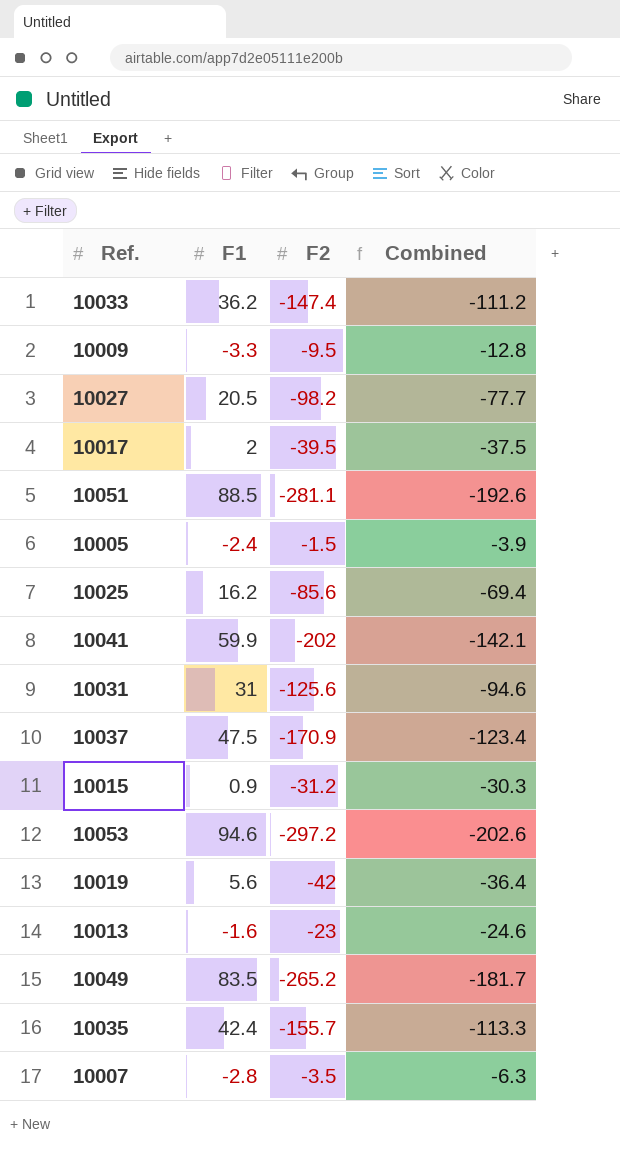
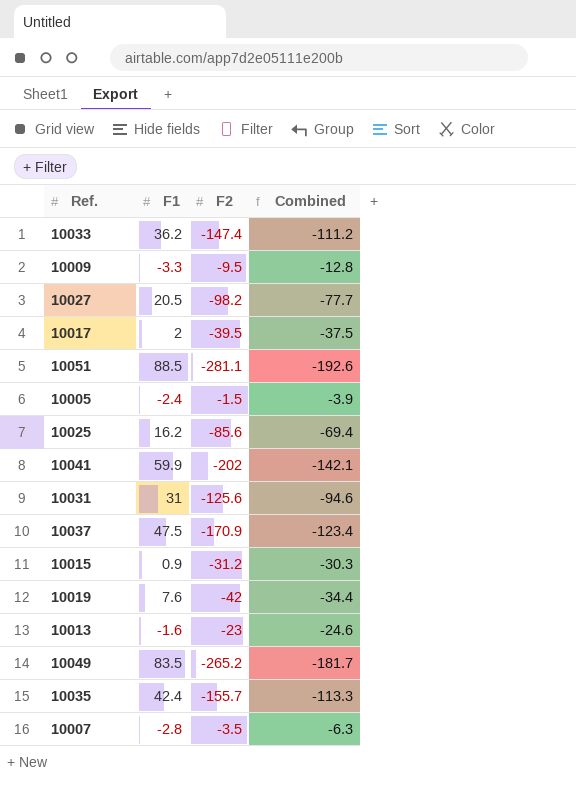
row 10053: 94.6 | -297.2 | -202.6 -> none
10019 | F1: 5.6 -> 7.6
10019 | Combined: -36.4 -> -34.4

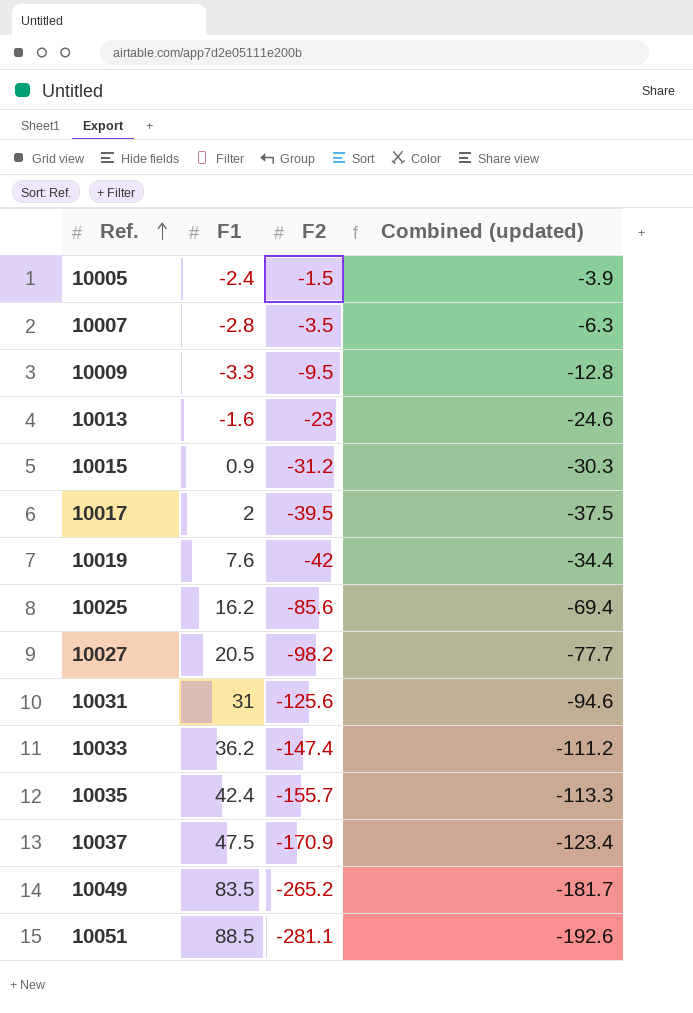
row order: none -> Ref. ascending
column name: Combined -> Combined (updated)
row 10041: 59.9 | -202 | -142.1 -> none

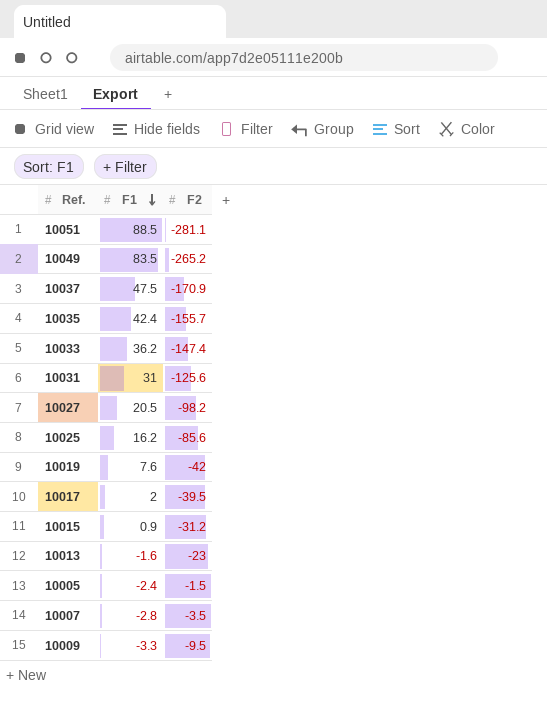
row order: Ref. ascending -> F1 descending
column Combined (updated) | formula: [F1] + [F2] -> none

